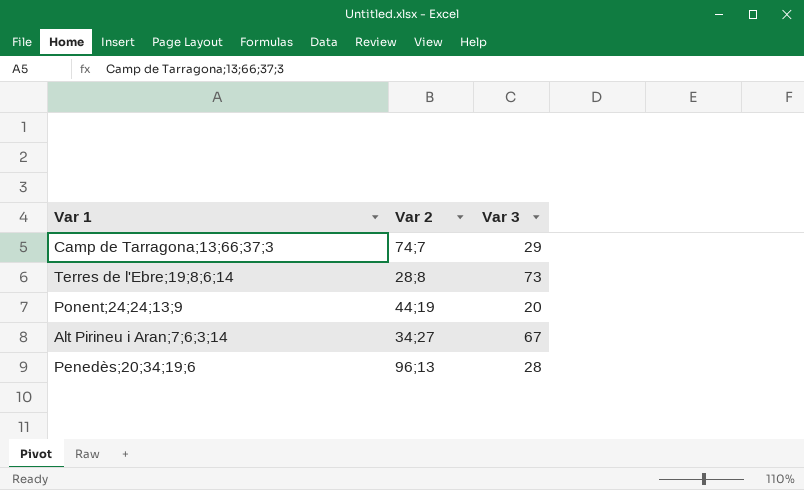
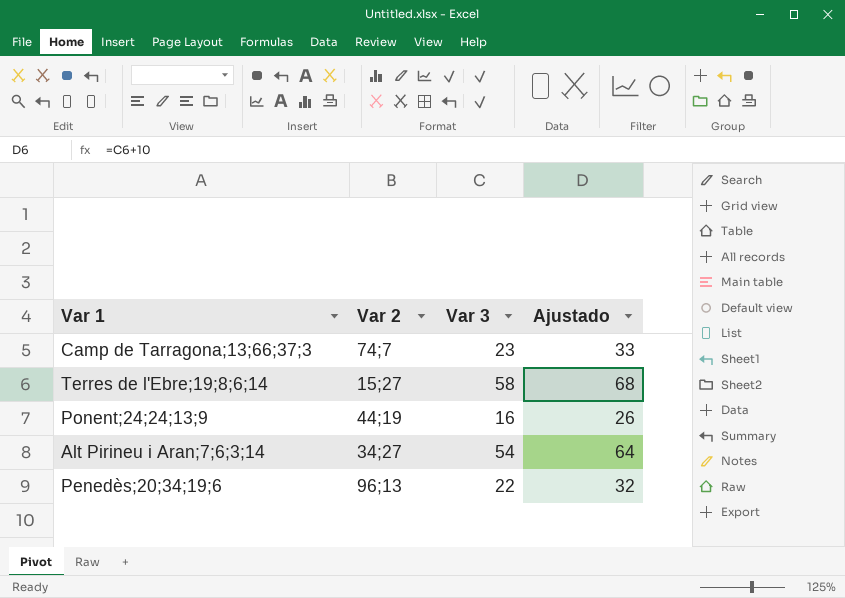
column Ajustado | formula: none -> [Var 3] + 10
Camp de Tarragona;13;66;37;3 | Var 3: 29 -> 23
Terres de l'Ebre;19;8;6;14 | Var 2: 28;8 -> 15;27
Terres de l'Ebre;19;8;6;14 | Var 3: 73 -> 58
Ponent;24;24;13;9 | Var 3: 20 -> 16
Alt Pirineu i Aran;7;6;3;14 | Var 3: 67 -> 54
Penedès;20;34;19;6 | Var 3: 28 -> 22

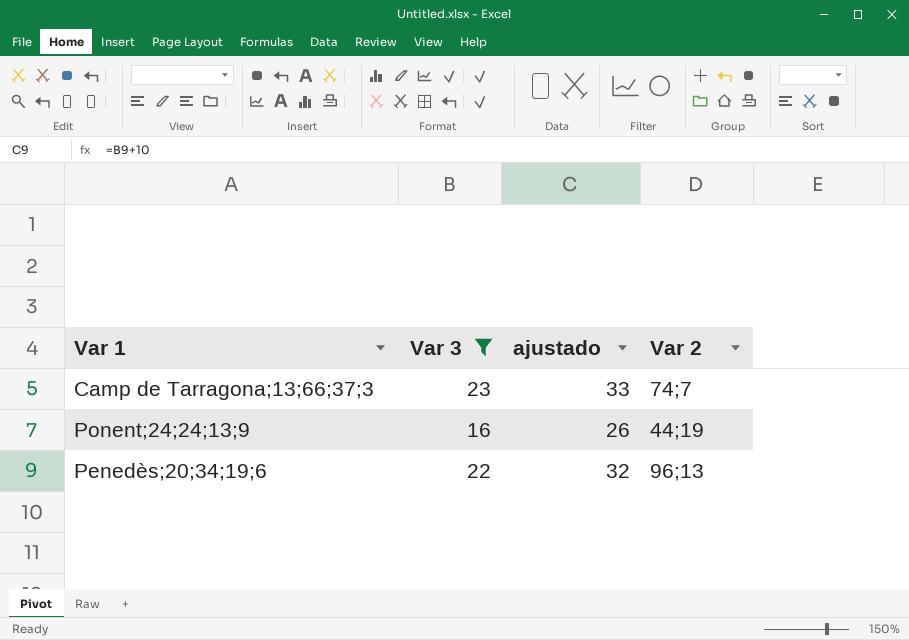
filter: none -> Var 3 <= 23
column name: Ajustado -> ajustado
column Var 2 | position: 2 -> 4

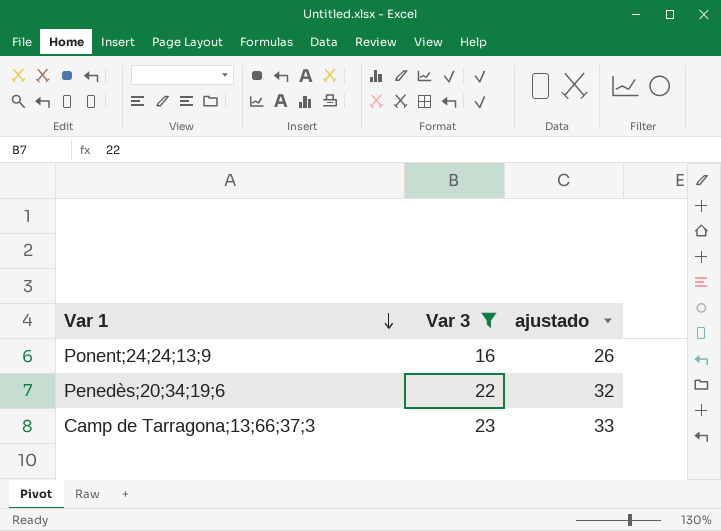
row order: none -> Var 1 descending
column Var 2 | position: 4 -> none

